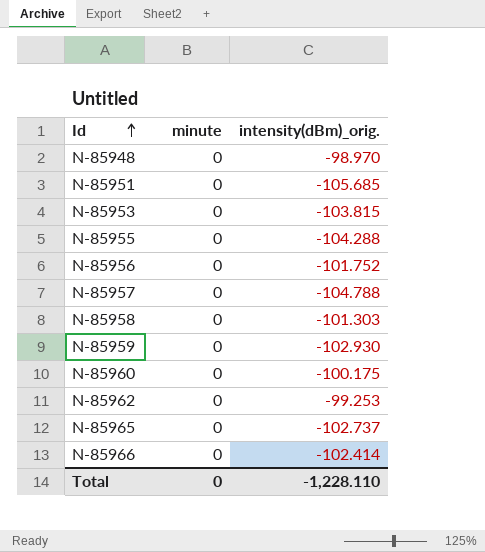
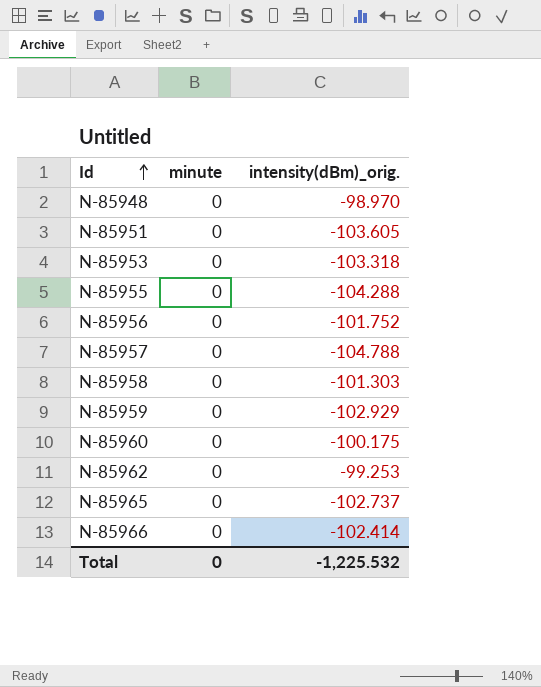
N-85951 | intensity(dBm)_orig.: -105.685 -> -103.605
N-85953 | intensity(dBm)_orig.: -103.815 -> -103.318
N-85959 | intensity(dBm)_orig.: -102.930 -> -102.929
Total | intensity(dBm)_orig.: -1,228.110 -> -1,225.532

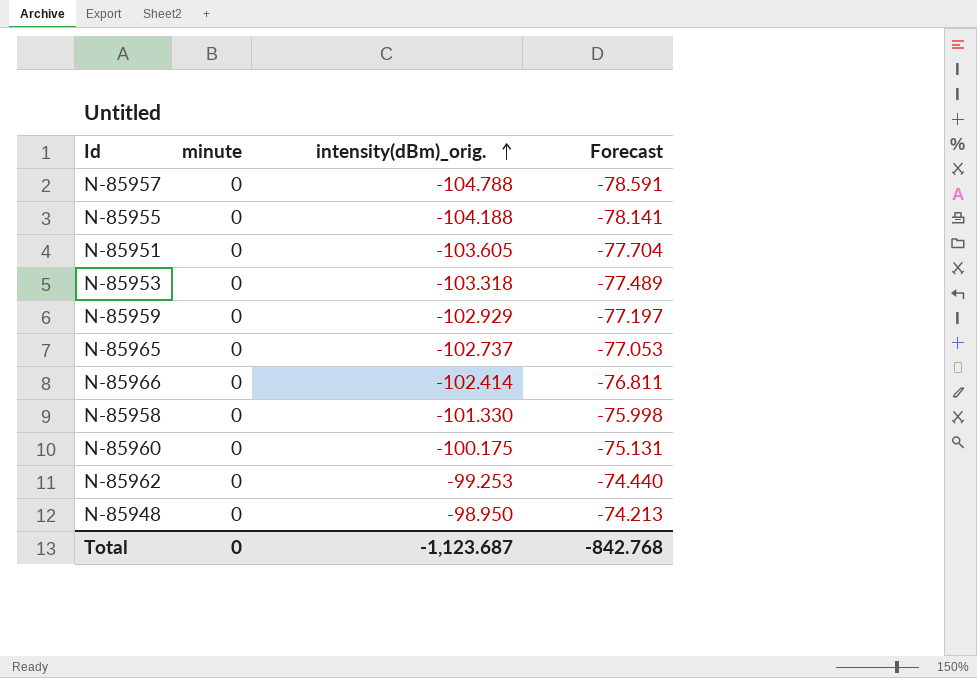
row order: Id ascending -> intensity(dBm)_orig. ascending
column Forecast | formula: none -> [intensity(dBm)_orig.] * 0.75
row N-85956: 0 | -101.752 -> none
N-85955 | intensity(dBm)_orig.: -104.288 -> -104.188
N-85958 | intensity(dBm)_orig.: -101.303 -> -101.330
N-85948 | intensity(dBm)_orig.: -98.970 -> -98.950
Total | intensity(dBm)_orig.: -1,225.532 -> -1,123.687

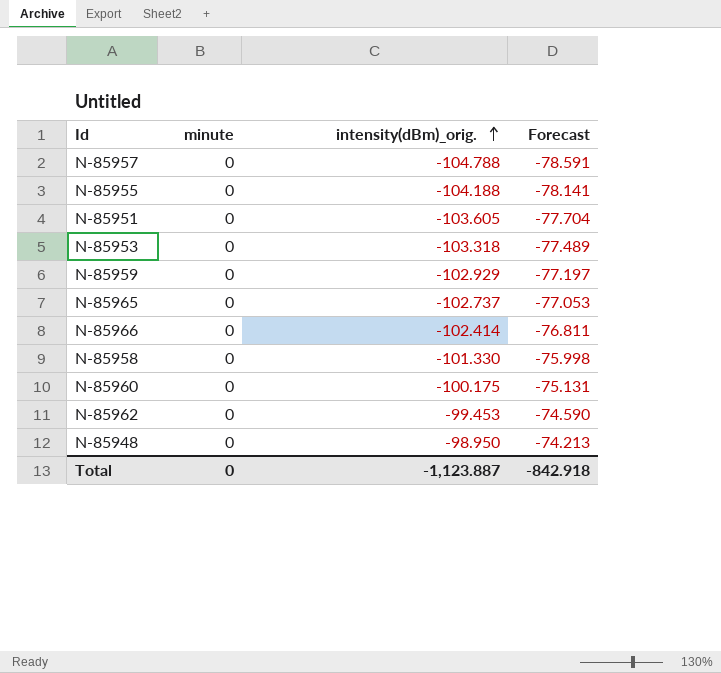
N-85962 | intensity(dBm)_orig.: -99.253 -> -99.453
N-85962 | Forecast: -74.440 -> -74.590
Total | intensity(dBm)_orig.: -1,123.687 -> -1,123.887
Total | Forecast: -842.768 -> -842.918

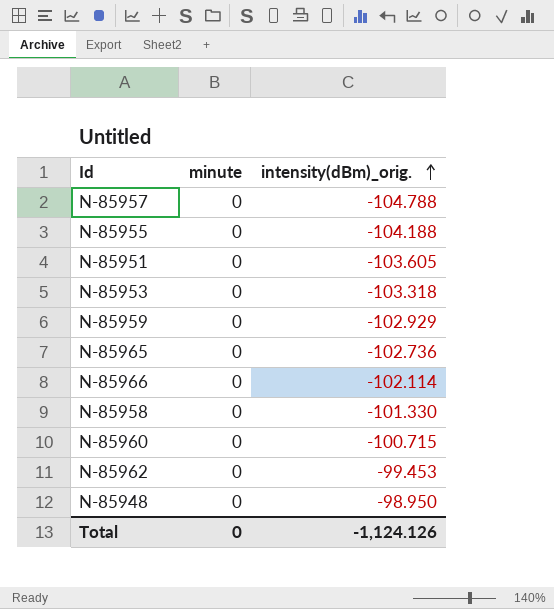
column Forecast | formula: [intensity(dBm)_orig.] * 0.75 -> none
N-85965 | intensity(dBm)_orig.: -102.737 -> -102.736
N-85966 | intensity(dBm)_orig.: -102.414 -> -102.114
N-85960 | intensity(dBm)_orig.: -100.175 -> -100.715
Total | intensity(dBm)_orig.: -1,123.887 -> -1,124.126

